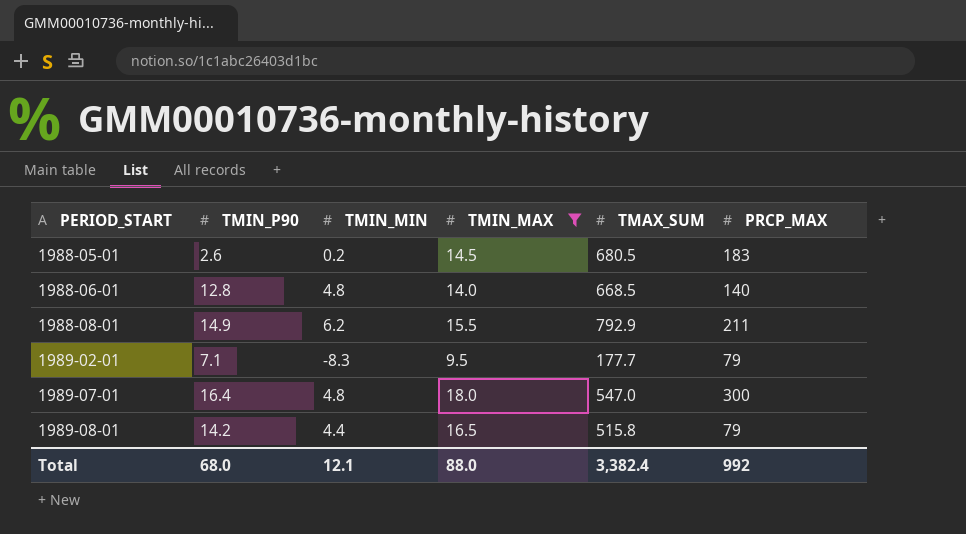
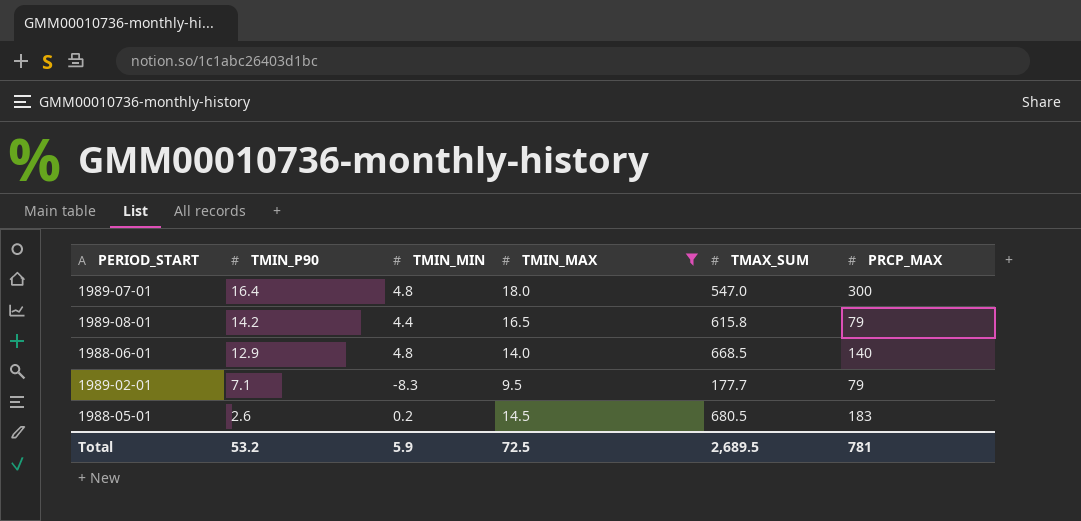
row order: PERIOD_START ascending -> TMIN_P90 descending
row 1988-08-01: 14.9 | 6.2 | 15.5 | 792.9 | 211 -> none
1989-08-01 | TMAX_SUM: 515.8 -> 615.8
1988-06-01 | TMIN_P90: 12.8 -> 12.9
Total | TMIN_P90: 68.0 -> 53.2
Total | TMIN_MIN: 12.1 -> 5.9
Total | TMIN_MAX: 88.0 -> 72.5
Total | TMAX_SUM: 3,382.4 -> 2,689.5
Total | PRCP_MAX: 992 -> 781

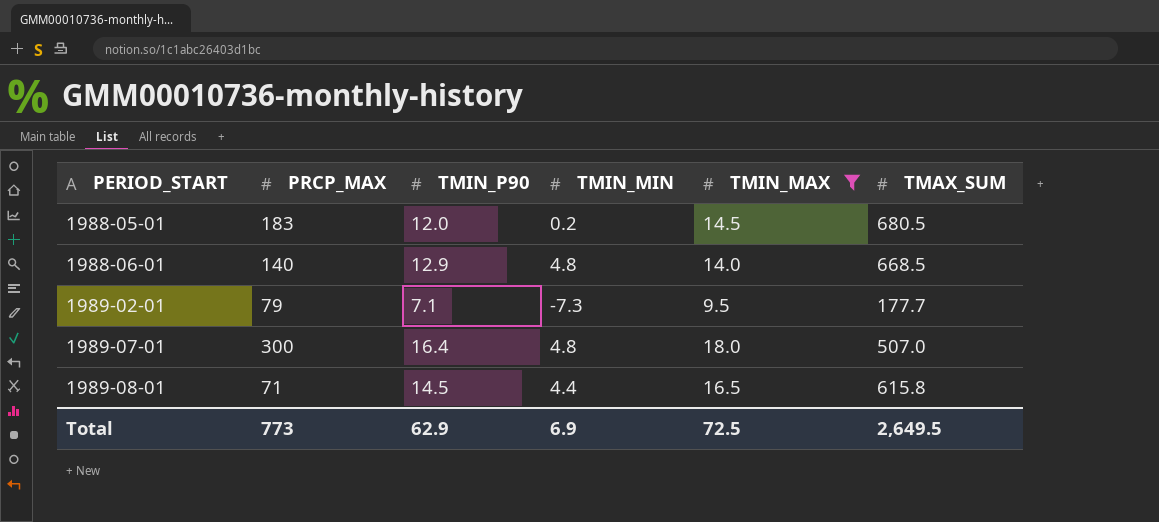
row order: TMIN_P90 descending -> PERIOD_START ascending
column PRCP_MAX | position: 6 -> 2
1988-05-01 | TMIN_P90: 2.6 -> 12.0
1989-02-01 | TMIN_MIN: -8.3 -> -7.3
1989-07-01 | TMAX_SUM: 547.0 -> 507.0
1989-08-01 | PRCP_MAX: 79 -> 71
1989-08-01 | TMIN_P90: 14.2 -> 14.5
Total | PRCP_MAX: 781 -> 773
Total | TMIN_P90: 53.2 -> 62.9
Total | TMIN_MIN: 5.9 -> 6.9
Total | TMAX_SUM: 2,689.5 -> 2,649.5

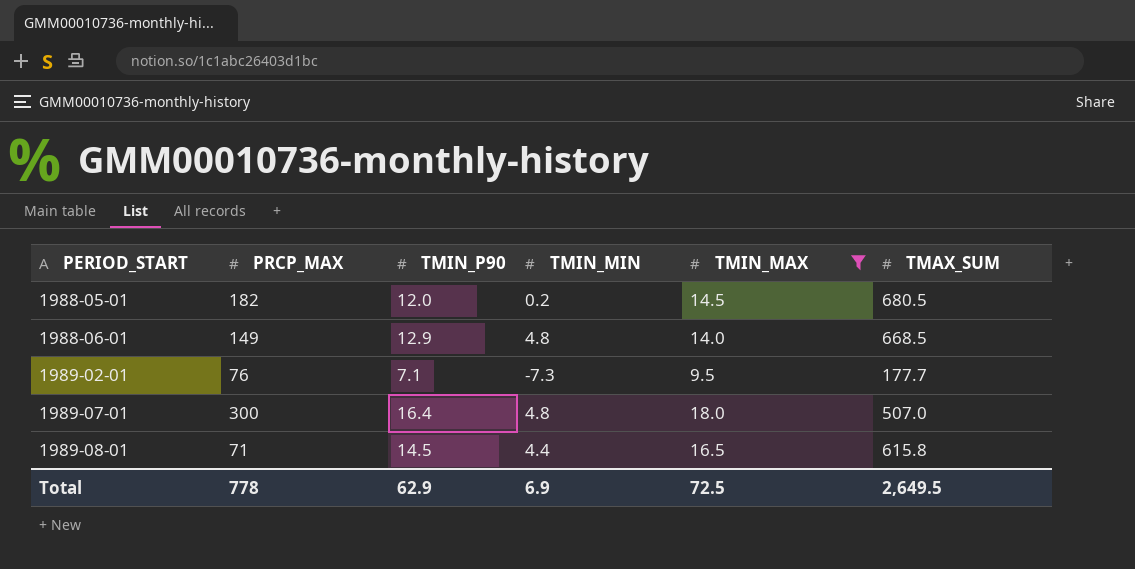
1988-05-01 | PRCP_MAX: 183 -> 182
1988-06-01 | PRCP_MAX: 140 -> 149
1989-02-01 | PRCP_MAX: 79 -> 76
Total | PRCP_MAX: 773 -> 778

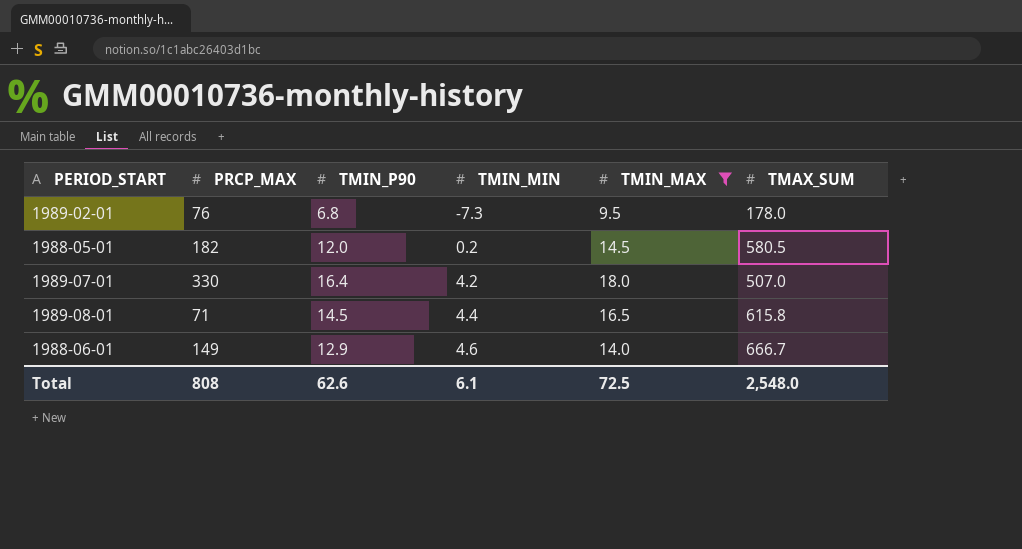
row order: PERIOD_START ascending -> TMIN_MIN ascending
1989-02-01 | TMIN_P90: 7.1 -> 6.8
1989-02-01 | TMAX_SUM: 177.7 -> 178.0
1988-05-01 | TMAX_SUM: 680.5 -> 580.5
1989-07-01 | PRCP_MAX: 300 -> 330
1989-07-01 | TMIN_MIN: 4.8 -> 4.2
1988-06-01 | TMIN_MIN: 4.8 -> 4.6
1988-06-01 | TMAX_SUM: 668.5 -> 666.7
Total | PRCP_MAX: 778 -> 808
Total | TMIN_P90: 62.9 -> 62.6
Total | TMIN_MIN: 6.9 -> 6.1
Total | TMAX_SUM: 2,649.5 -> 2,548.0

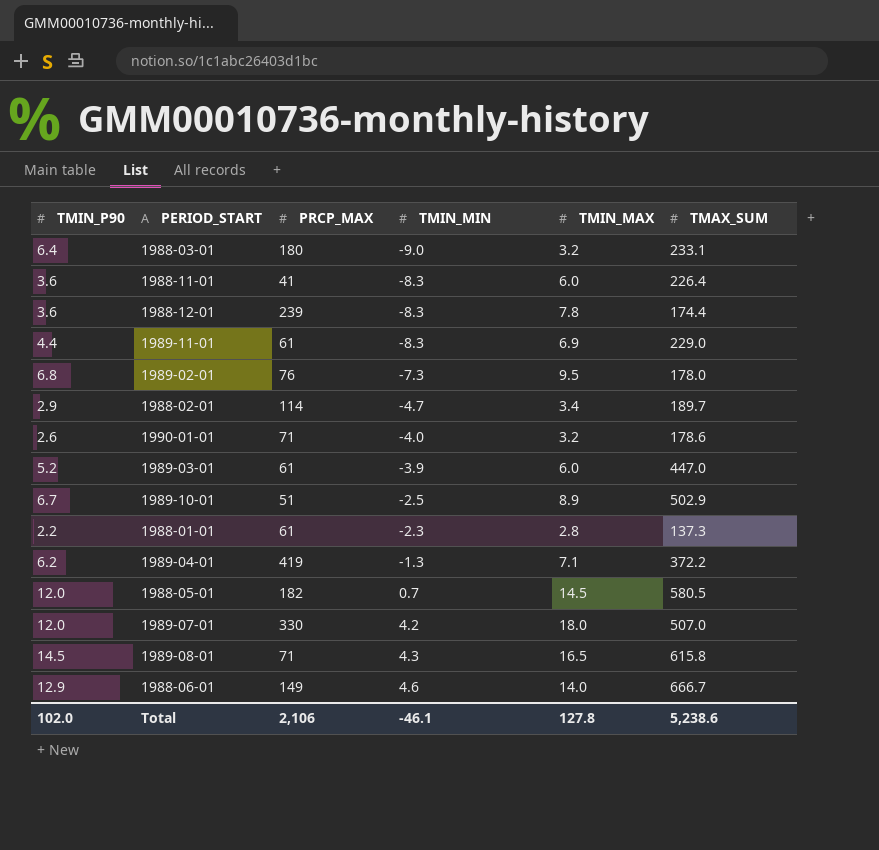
filter: TMIN_MAX >= 9.5 -> none
column TMIN_P90 | position: 3 -> 1
1988-05-01 | TMIN_MIN: 0.2 -> 0.7
1989-07-01 | TMIN_P90: 16.4 -> 12.0
1989-08-01 | TMIN_MIN: 4.4 -> 4.3
Total | TMIN_P90: 62.6 -> 102.0
Total | PRCP_MAX: 808 -> 2,106
Total | TMIN_MIN: 6.1 -> -46.1
Total | TMIN_MAX: 72.5 -> 127.8
Total | TMAX_SUM: 2,548.0 -> 5,238.6

